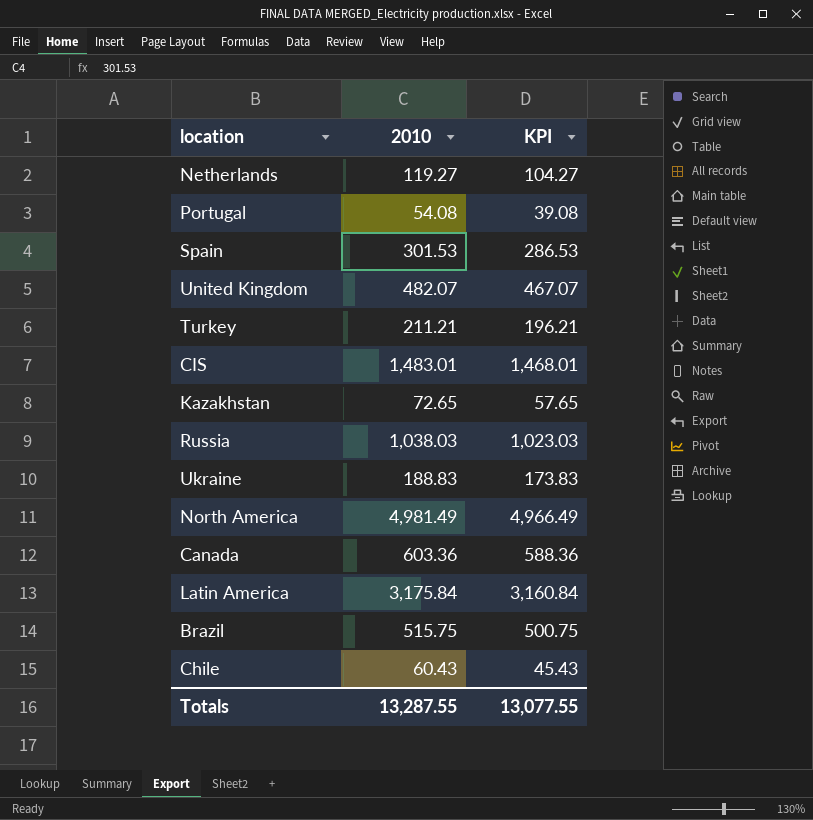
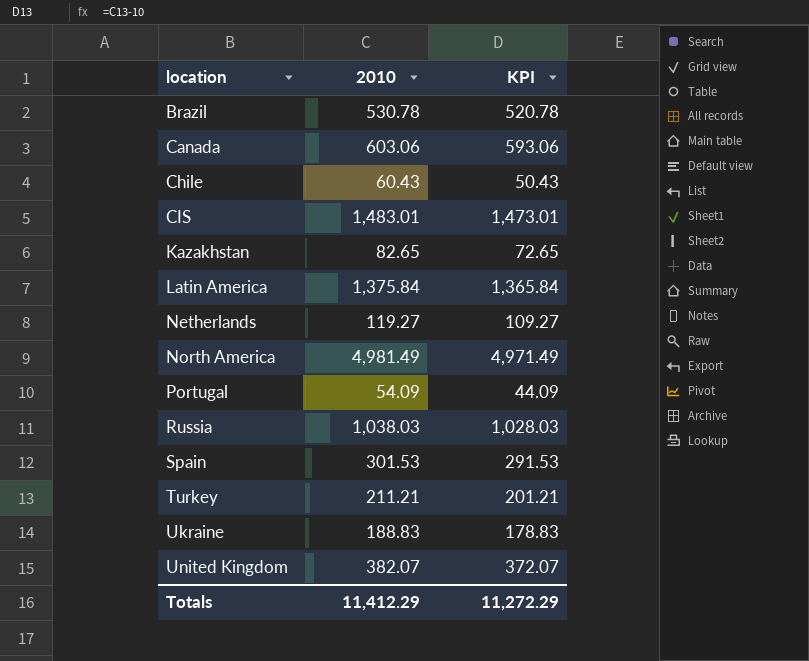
row order: none -> location ascending
column KPI | formula: [2010] - 15 -> [2010] - 10
Brazil | 2010: 515.75 -> 530.78
Canada | 2010: 603.36 -> 603.06
Kazakhstan | 2010: 72.65 -> 82.65
Latin America | 2010: 3,175.84 -> 1,375.84
Portugal | 2010: 54.08 -> 54.09
United Kingdom | 2010: 482.07 -> 382.07
Totals | 2010: 13,287.55 -> 11,412.29
Totals | KPI: 13,077.55 -> 11,272.29

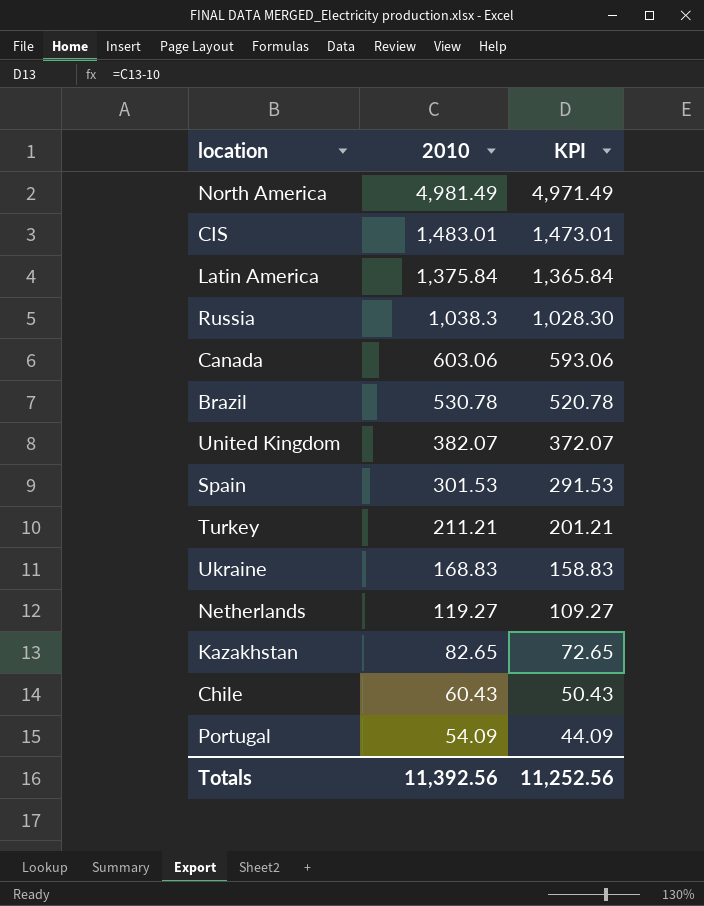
row order: location ascending -> 2010 descending
Russia | 2010: 1,038.03 -> 1,038.3
Russia | KPI: 1,028.03 -> 1,028.30
Ukraine | 2010: 188.83 -> 168.83
Ukraine | KPI: 178.83 -> 158.83
Totals | 2010: 11,412.29 -> 11,392.56
Totals | KPI: 11,272.29 -> 11,252.56

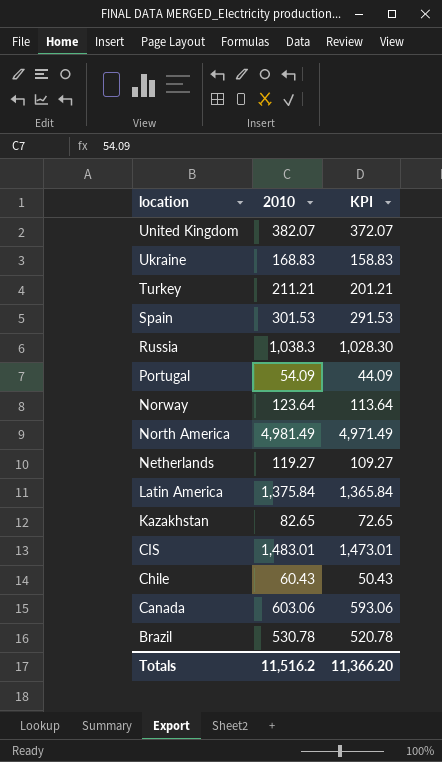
row order: 2010 descending -> location descending
row Norway: none -> 123.64 | 113.64
Totals | 2010: 11,392.56 -> 11,516.2
Totals | KPI: 11,252.56 -> 11,366.20

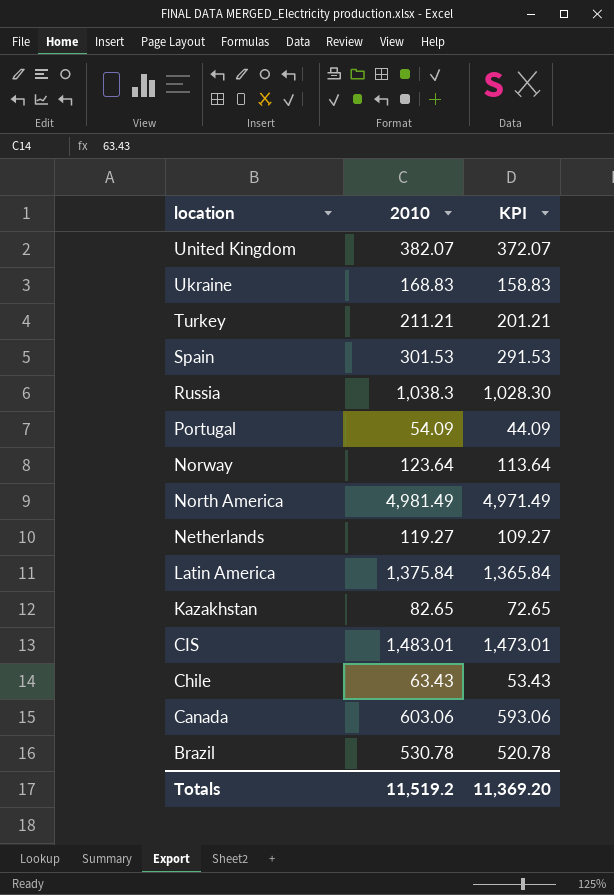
Chile | 2010: 60.43 -> 63.43
Chile | KPI: 50.43 -> 53.43
Totals | 2010: 11,516.2 -> 11,519.2
Totals | KPI: 11,366.20 -> 11,369.20

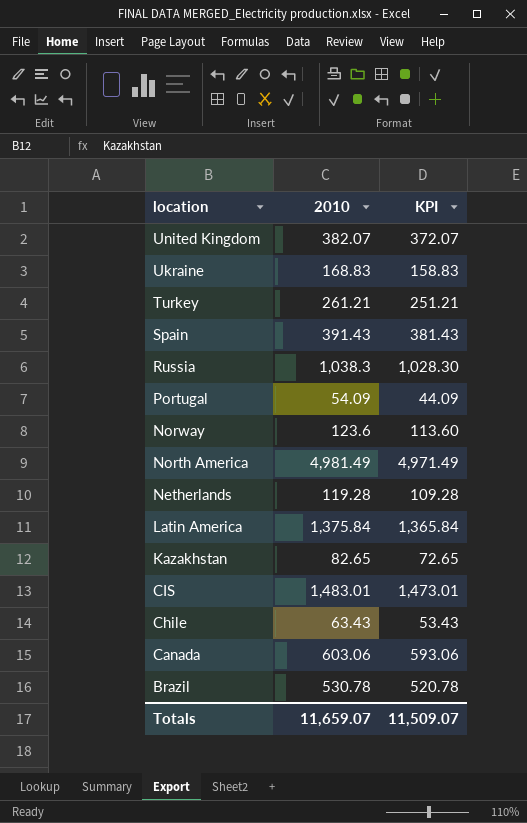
Turkey | 2010: 211.21 -> 261.21
Turkey | KPI: 201.21 -> 251.21
Spain | 2010: 301.53 -> 391.43
Spain | KPI: 291.53 -> 381.43
Norway | 2010: 123.64 -> 123.6
Norway | KPI: 113.64 -> 113.60
Netherlands | 2010: 119.27 -> 119.28
Netherlands | KPI: 109.27 -> 109.28
Totals | 2010: 11,519.2 -> 11,659.07
Totals | KPI: 11,369.20 -> 11,509.07

